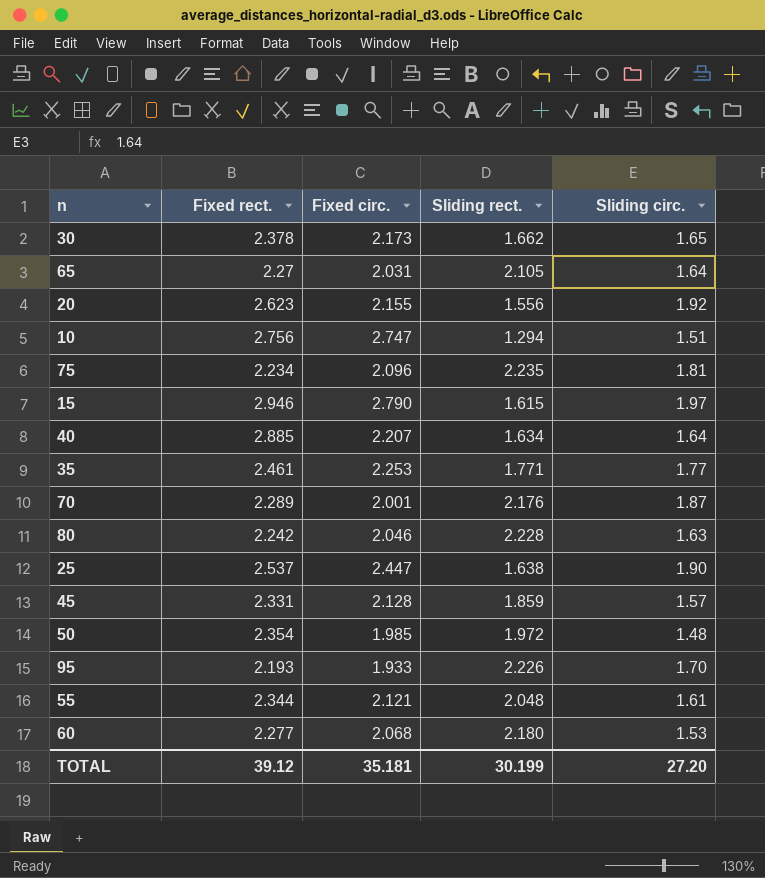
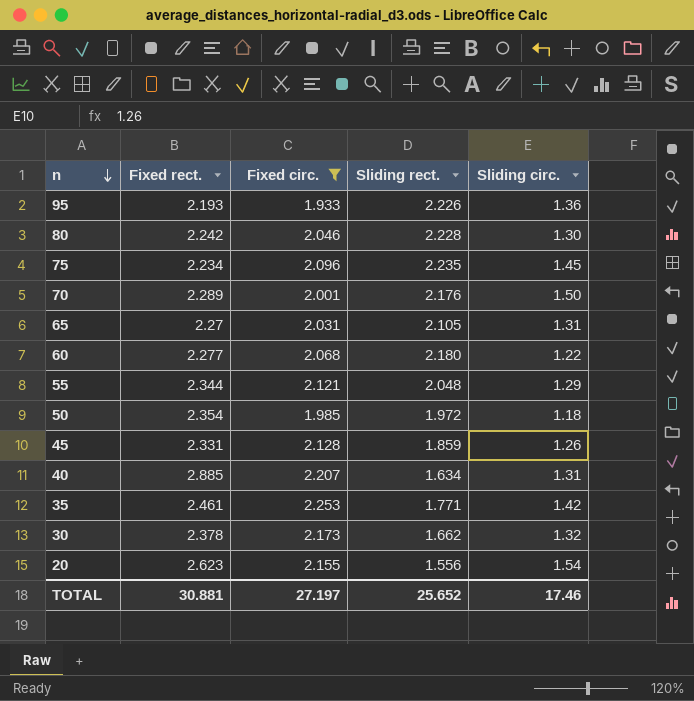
filter: none -> Fixed circ. <= 2.253
row order: none -> n descending
95 | Sliding circ.: 1.70 -> 1.36
80 | Sliding circ.: 1.63 -> 1.30
75 | Sliding circ.: 1.81 -> 1.45
70 | Sliding circ.: 1.87 -> 1.50
65 | Sliding circ.: 1.64 -> 1.31
60 | Sliding circ.: 1.53 -> 1.22
55 | Sliding circ.: 1.61 -> 1.29
50 | Sliding circ.: 1.48 -> 1.18
45 | Sliding circ.: 1.57 -> 1.26
40 | Sliding circ.: 1.64 -> 1.31
35 | Sliding circ.: 1.77 -> 1.42
30 | Sliding circ.: 1.65 -> 1.32
20 | Sliding circ.: 1.92 -> 1.54
TOTAL | Fixed rect.: 39.12 -> 30.881
TOTAL | Fixed circ.: 35.181 -> 27.197
TOTAL | Sliding rect.: 30.199 -> 25.652
TOTAL | Sliding circ.: 27.20 -> 17.46

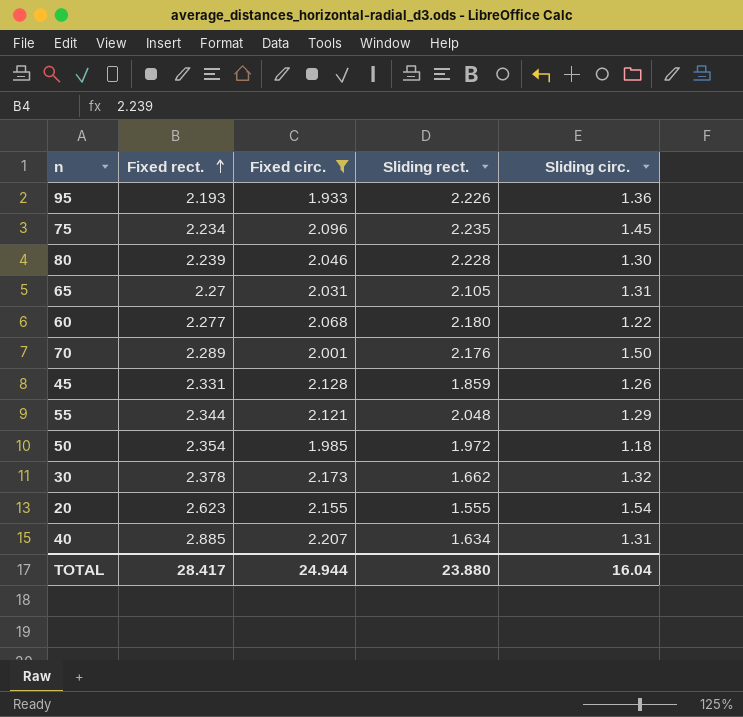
row order: n descending -> Fixed rect. ascending
row 35: 2.461 | 2.253 | 1.771 | 1.42 -> none
80 | Fixed rect.: 2.242 -> 2.239
20 | Sliding rect.: 1.556 -> 1.555
TOTAL | Fixed rect.: 30.881 -> 28.417
TOTAL | Fixed circ.: 27.197 -> 24.944
TOTAL | Sliding rect.: 25.652 -> 23.880
TOTAL | Sliding circ.: 17.46 -> 16.04

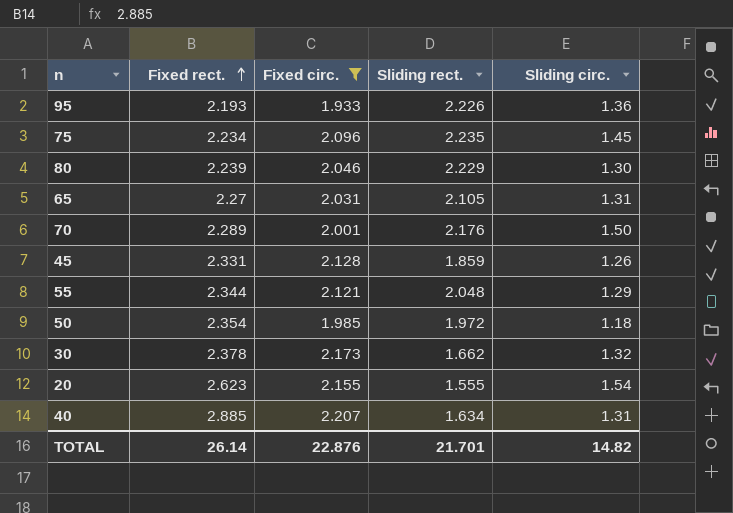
row 60: 2.277 | 2.068 | 2.180 | 1.22 -> none
80 | Sliding rect.: 2.228 -> 2.229
TOTAL | Fixed rect.: 28.417 -> 26.14
TOTAL | Fixed circ.: 24.944 -> 22.876
TOTAL | Sliding rect.: 23.880 -> 21.701
TOTAL | Sliding circ.: 16.04 -> 14.82

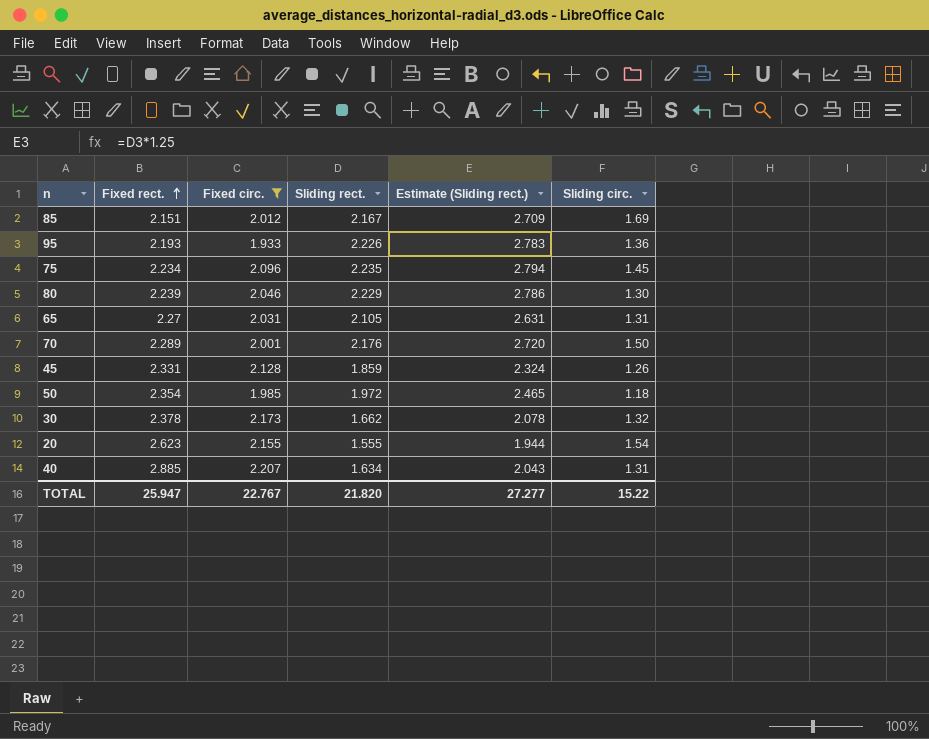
column Estimate (Sliding rect.) | formula: none -> [Sliding rect.] * 1.25
row 55: 2.344 | 2.121 | 2.048 | 1.29 -> none
row 85: none -> 2.151 | 2.012 | 2.167 | 2.709 | 1.69
TOTAL | Fixed rect.: 26.14 -> 25.947
TOTAL | Fixed circ.: 22.876 -> 22.767
TOTAL | Sliding rect.: 21.701 -> 21.820
TOTAL | Sliding circ.: 14.82 -> 15.22

